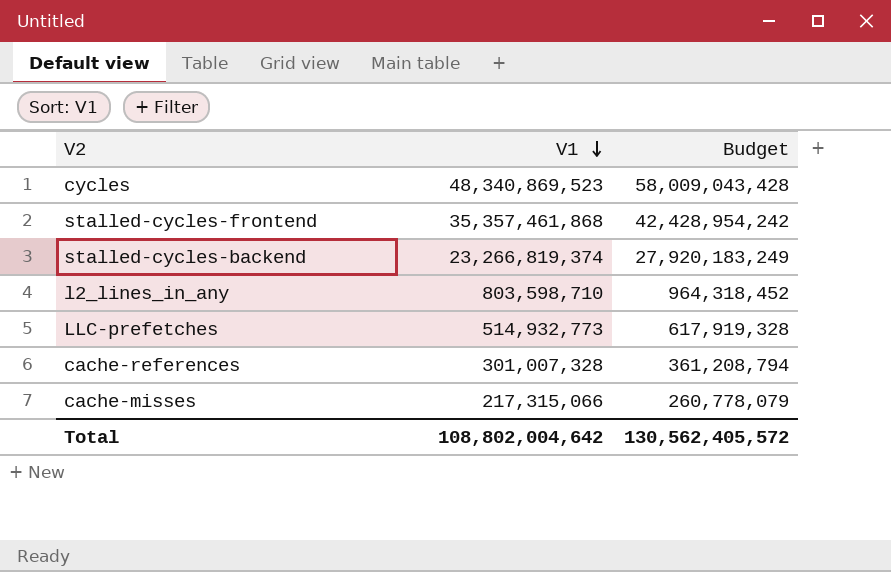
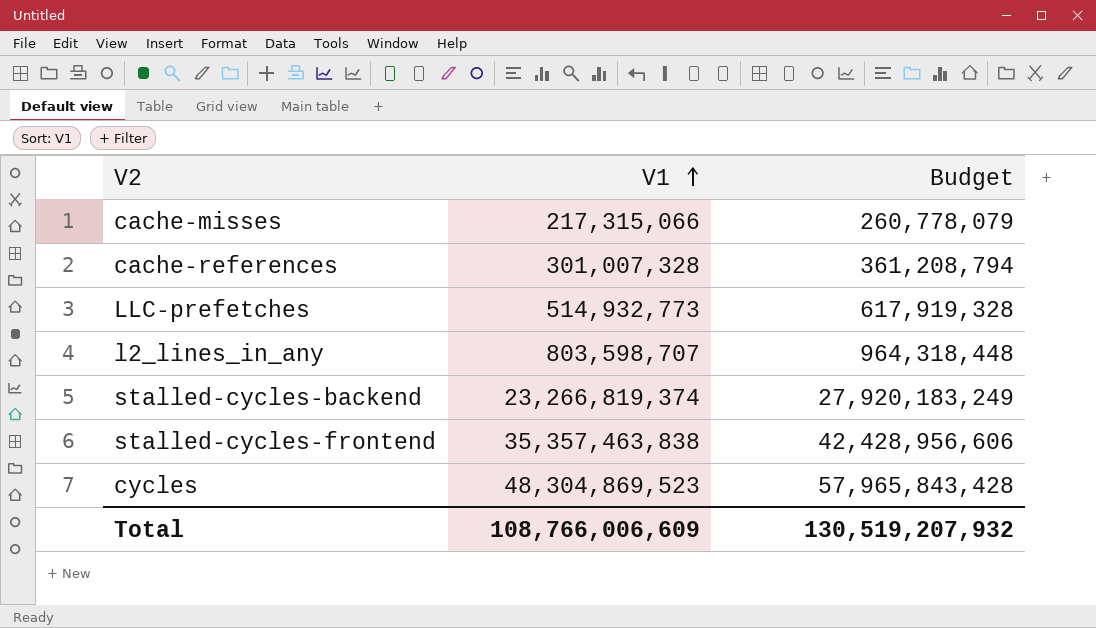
row order: V1 descending -> V1 ascending
l2_lines_in_any | V1: 803,598,710 -> 803,598,707
l2_lines_in_any | Budget: 964,318,452 -> 964,318,448
stalled-cycles-frontend | V1: 35,357,461,868 -> 35,357,463,838
stalled-cycles-frontend | Budget: 42,428,954,242 -> 42,428,956,606
cycles | V1: 48,340,869,523 -> 48,304,869,523
cycles | Budget: 58,009,043,428 -> 57,965,843,428
Total | V1: 108,802,004,642 -> 108,766,006,609
Total | Budget: 130,562,405,572 -> 130,519,207,932

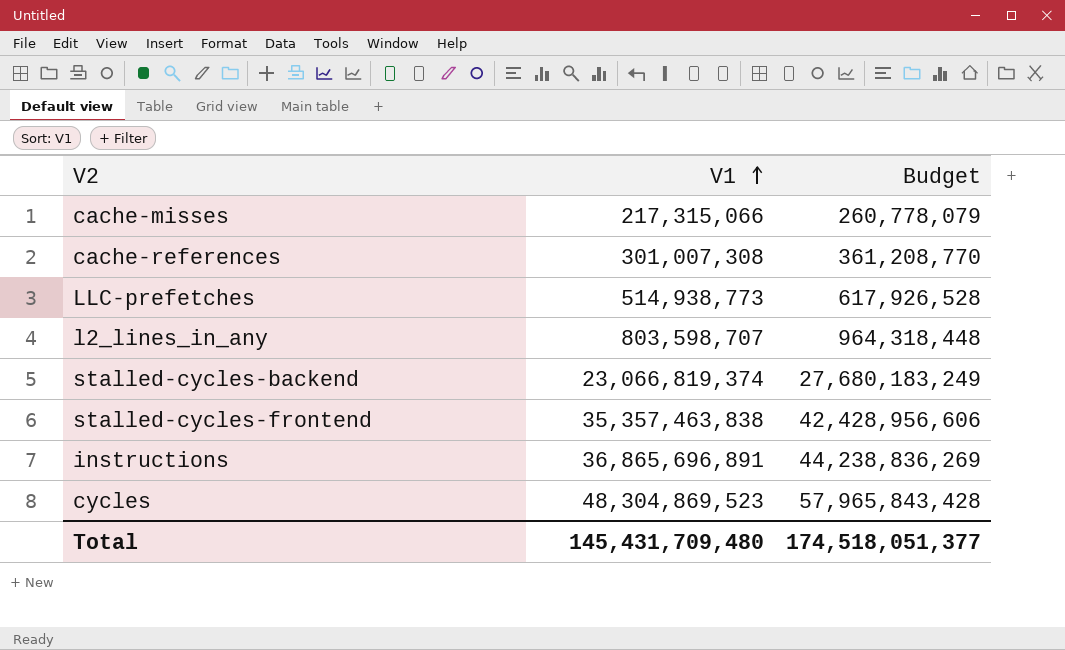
cache-references | V1: 301,007,328 -> 301,007,308
cache-references | Budget: 361,208,794 -> 361,208,770
LLC-prefetches | V1: 514,932,773 -> 514,938,773
LLC-prefetches | Budget: 617,919,328 -> 617,926,528
stalled-cycles-backend | V1: 23,266,819,374 -> 23,066,819,374
stalled-cycles-backend | Budget: 27,920,183,249 -> 27,680,183,249
row instructions: none -> 36,865,696,891 | 44,238,836,269
Total | V1: 108,766,006,609 -> 145,431,709,480
Total | Budget: 130,519,207,932 -> 174,518,051,377

